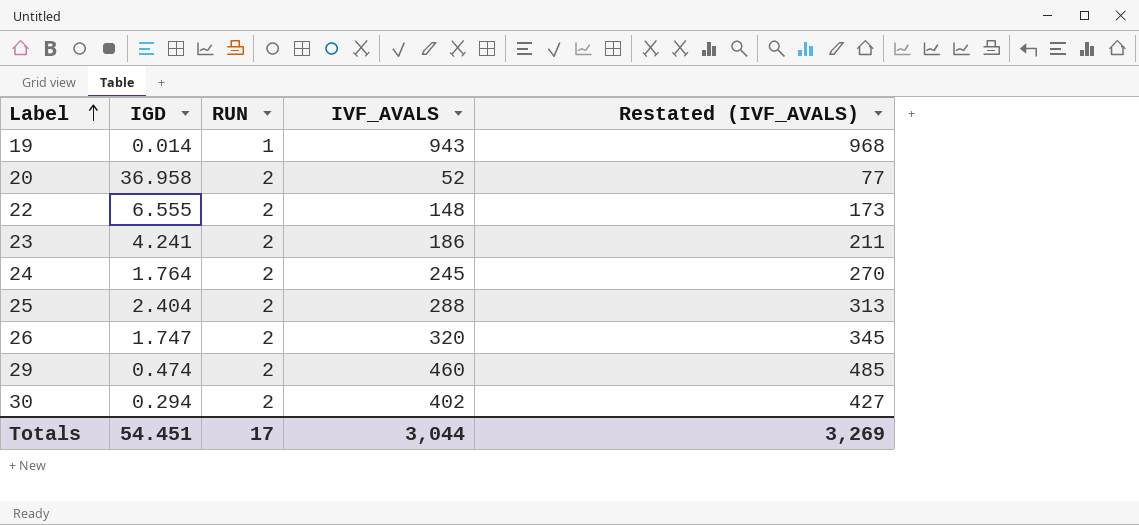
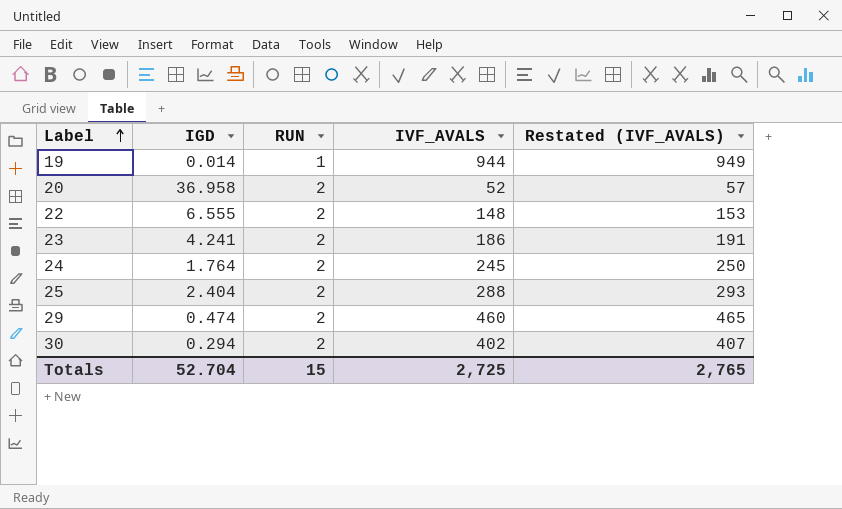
column Restated (IVF_AVALS) | formula: [IVF_AVALS] + 25 -> [IVF_AVALS] + 5
row 26: 1.747 | 2 | 320 | 345 -> none
19 | IVF_AVALS: 943 -> 944
Totals | IGD: 54.451 -> 52.704
Totals | RUN: 17 -> 15
Totals | IVF_AVALS: 3,044 -> 2,725
Totals | Restated (IVF_AVALS): 3,269 -> 2,765

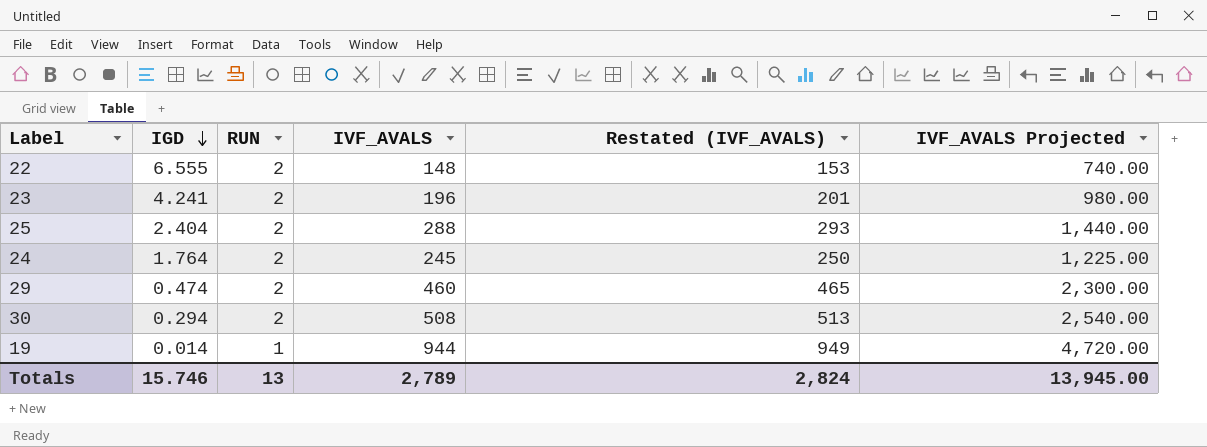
row order: Label ascending -> IGD descending
column IVF_AVALS Projected | formula: none -> [IVF_AVALS] * 5
row 20: 36.958 | 2 | 52 | 57 -> none
23 | IVF_AVALS: 186 -> 196
23 | Restated (IVF_AVALS): 191 -> 201
30 | IVF_AVALS: 402 -> 508
30 | Restated (IVF_AVALS): 407 -> 513
Totals | IGD: 52.704 -> 15.746
Totals | RUN: 15 -> 13
Totals | IVF_AVALS: 2,725 -> 2,789
Totals | Restated (IVF_AVALS): 2,765 -> 2,824

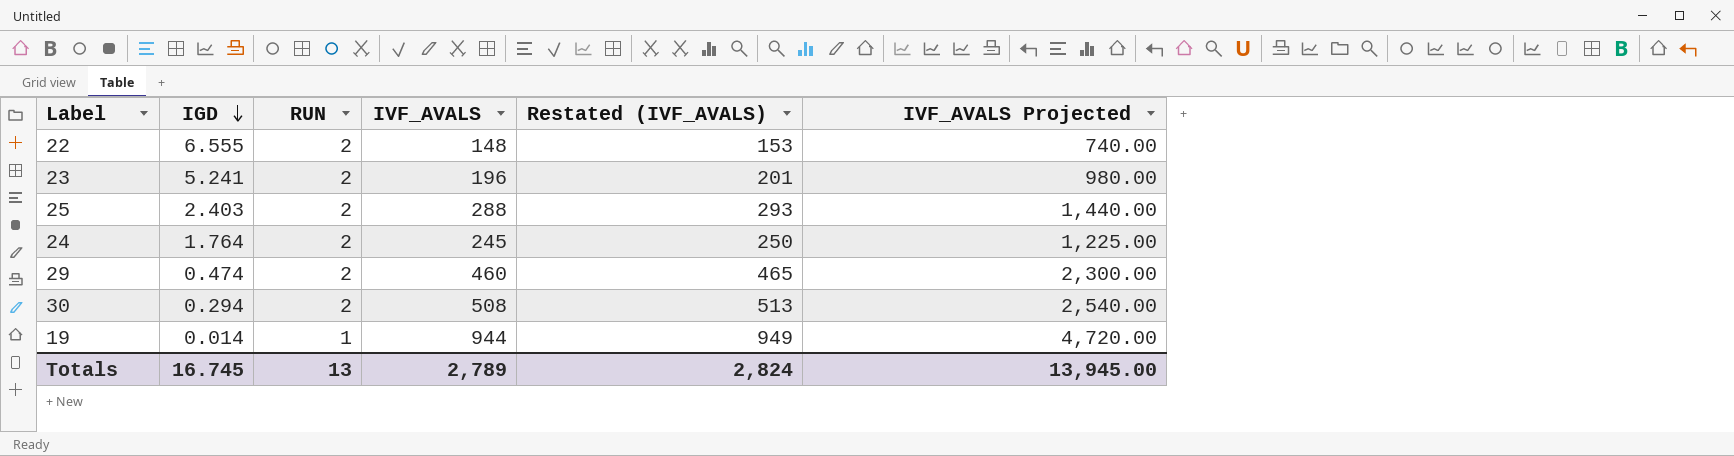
23 | IGD: 4.241 -> 5.241
25 | IGD: 2.404 -> 2.403
Totals | IGD: 15.746 -> 16.745

